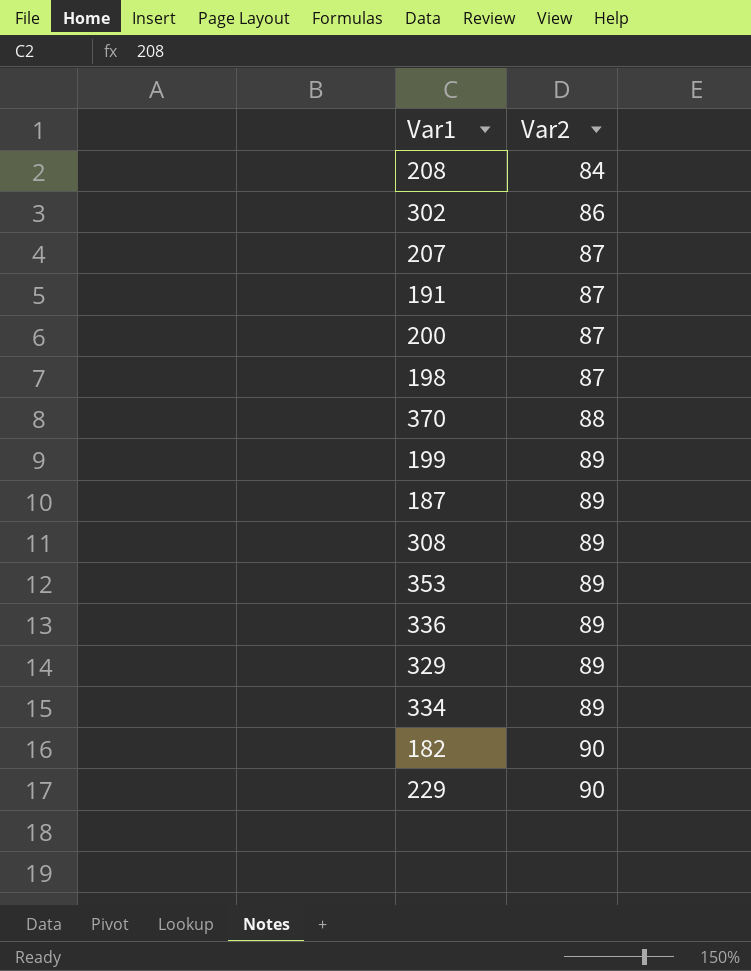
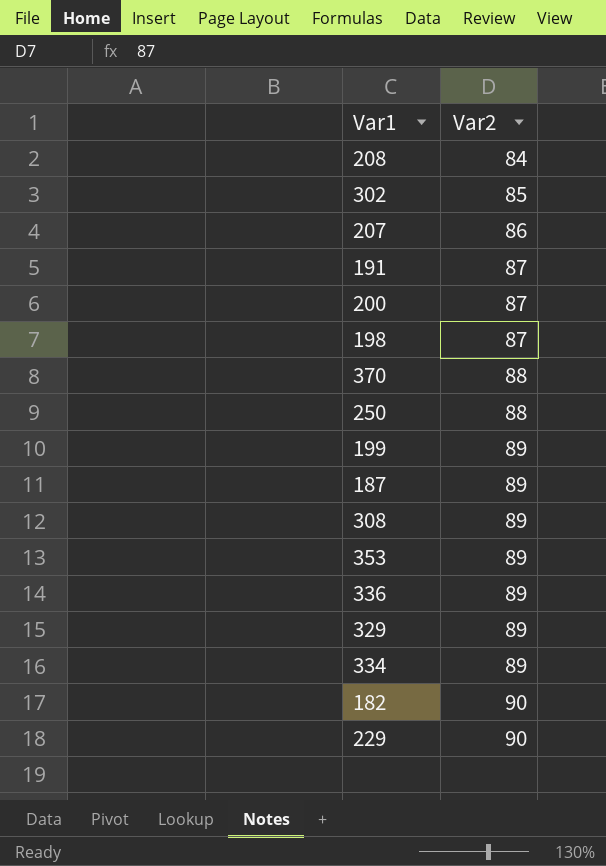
302 | Var2: 86 -> 85
207 | Var2: 87 -> 86
row 250: none -> 88

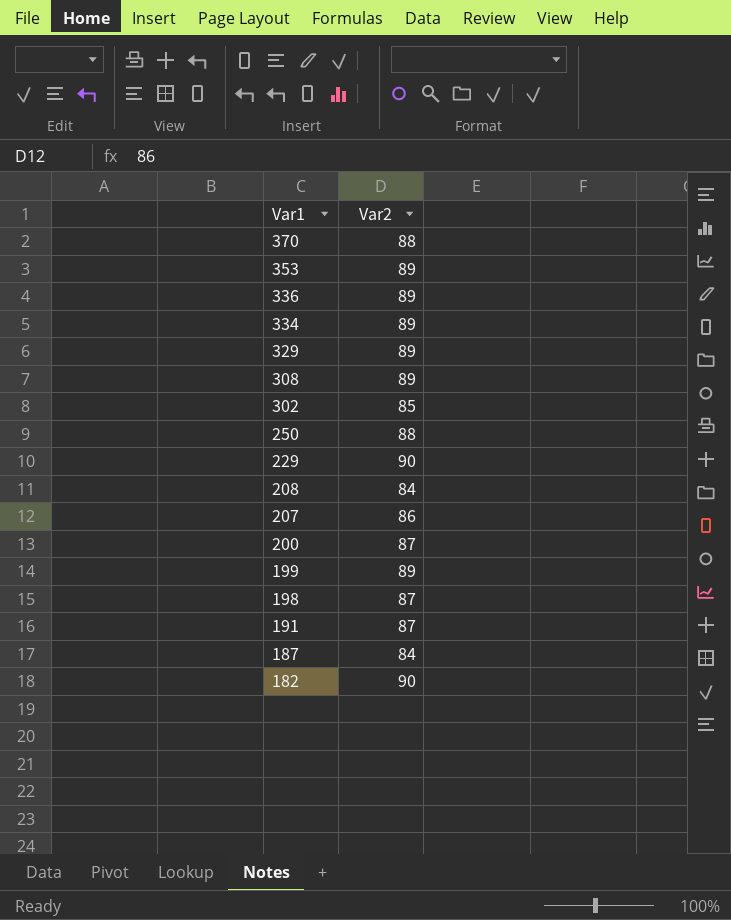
row order: Var2 ascending -> Var1 descending
187 | Var2: 89 -> 84

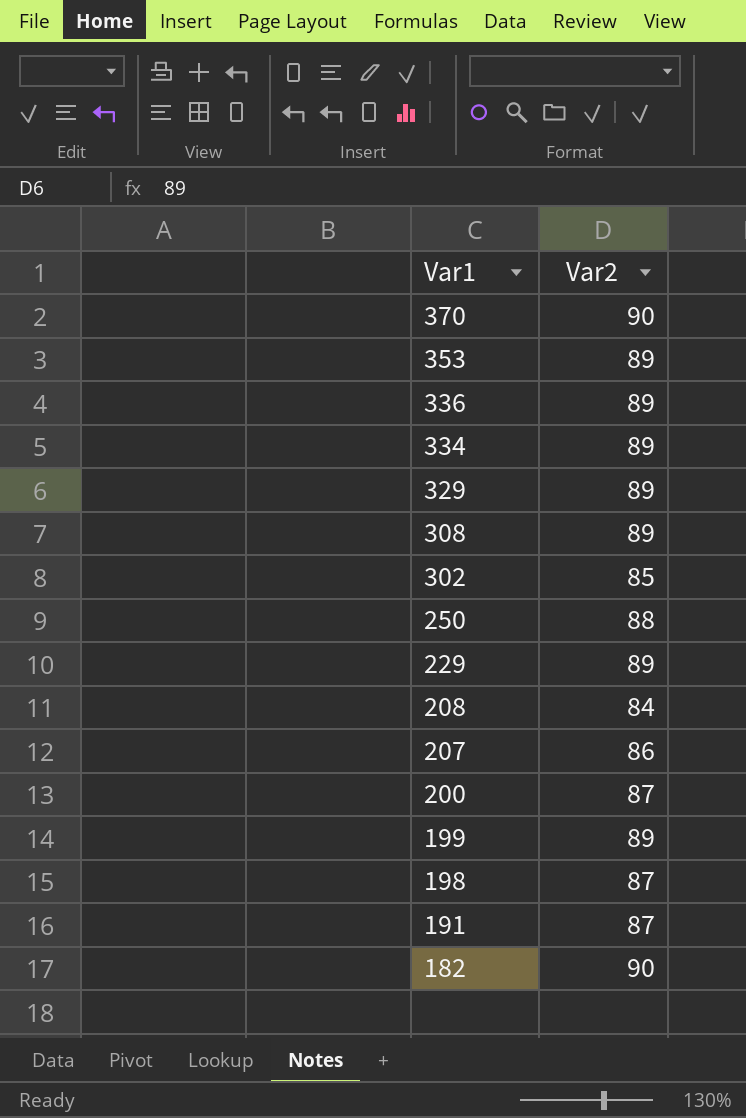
row 187: 84 -> none
370 | Var2: 88 -> 90
229 | Var2: 90 -> 89

